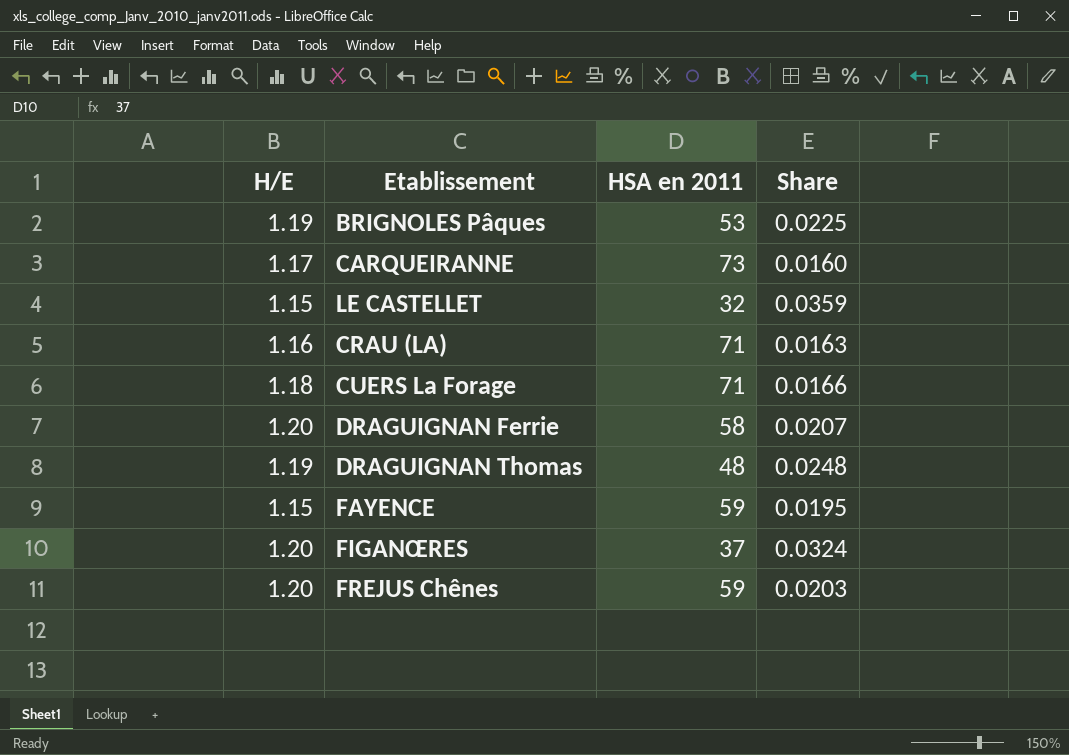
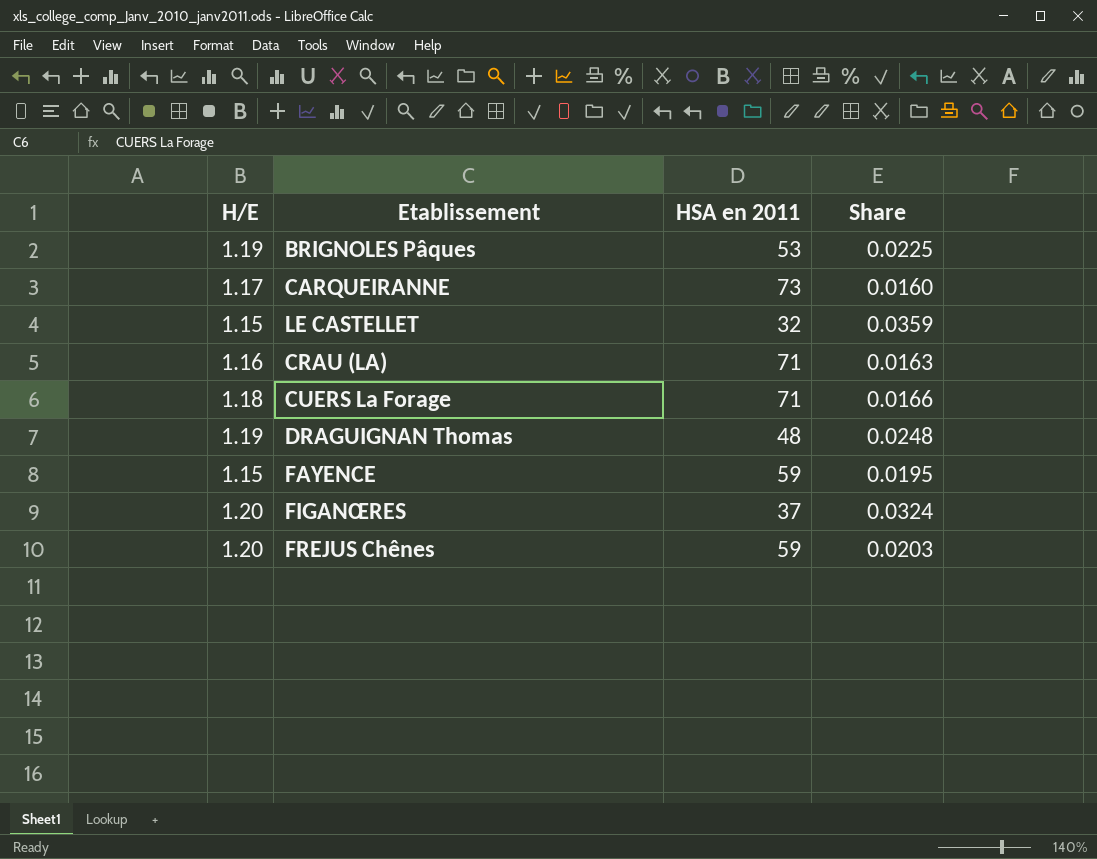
row DRAGUIGNAN Ferrie: 1.20 | 58 | 0.0207 -> none

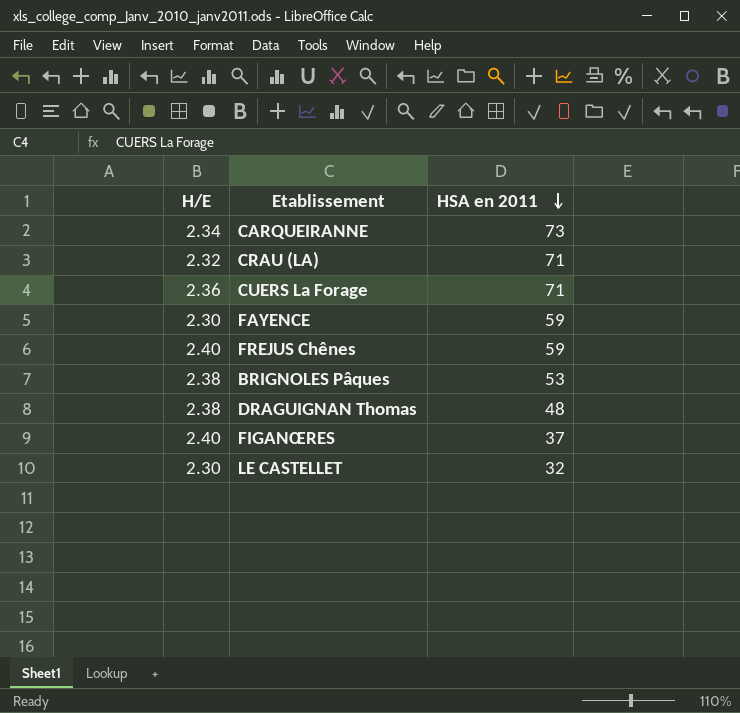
row order: none -> HSA en 2011 descending
column Share | formula: [H/E] / [HSA en 2011] -> none
CARQUEIRANNE | H/E: 1.17 -> 2.34
CRAU (LA) | H/E: 1.16 -> 2.32
CUERS La Forage | H/E: 1.18 -> 2.36
FAYENCE | H/E: 1.15 -> 2.30
FREJUS Chênes | H/E: 1.20 -> 2.40
BRIGNOLES Pâques | H/E: 1.19 -> 2.38
DRAGUIGNAN Thomas | H/E: 1.19 -> 2.38
FIGANŒRES | H/E: 1.20 -> 2.40
LE CASTELLET | H/E: 1.15 -> 2.30

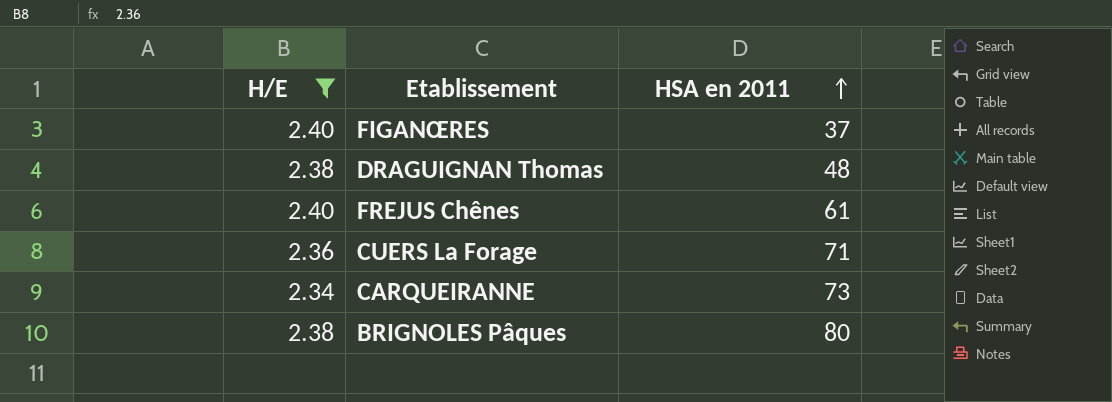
filter: none -> H/E >= 2.34
row order: HSA en 2011 descending -> HSA en 2011 ascending
FREJUS Chênes | HSA en 2011: 59 -> 61
BRIGNOLES Pâques | HSA en 2011: 53 -> 80

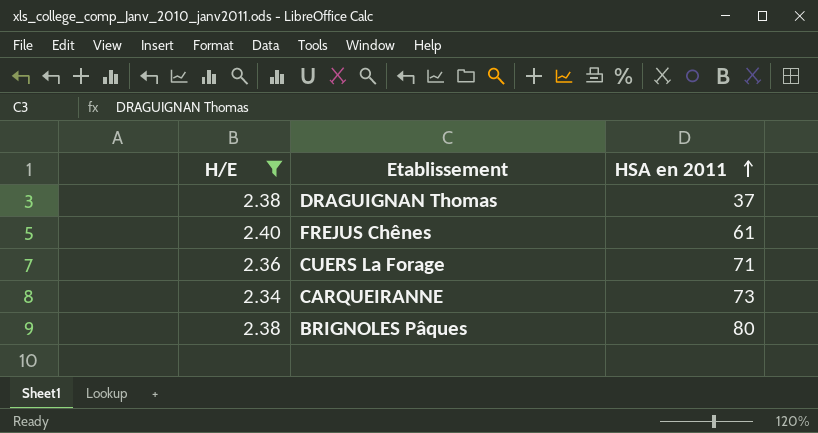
row FIGANŒRES: 2.40 | 37 -> none
DRAGUIGNAN Thomas | HSA en 2011: 48 -> 37

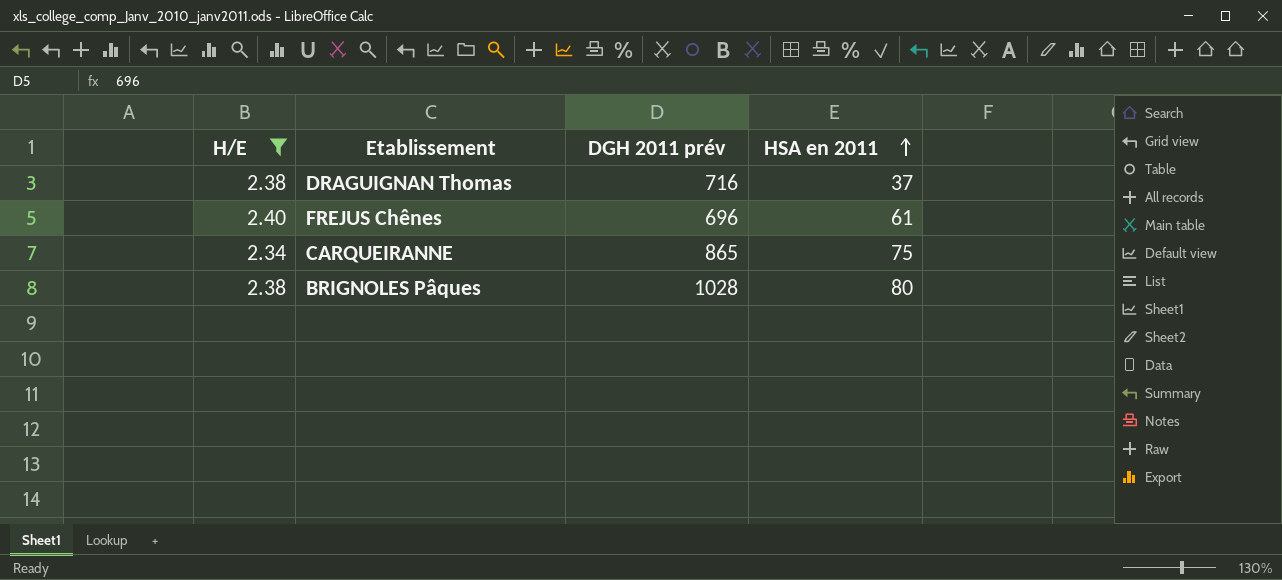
column DGH 2011 prév | position: none -> 3
row CUERS La Forage: 2.36 | 71 -> none
CARQUEIRANNE | HSA en 2011: 73 -> 75

